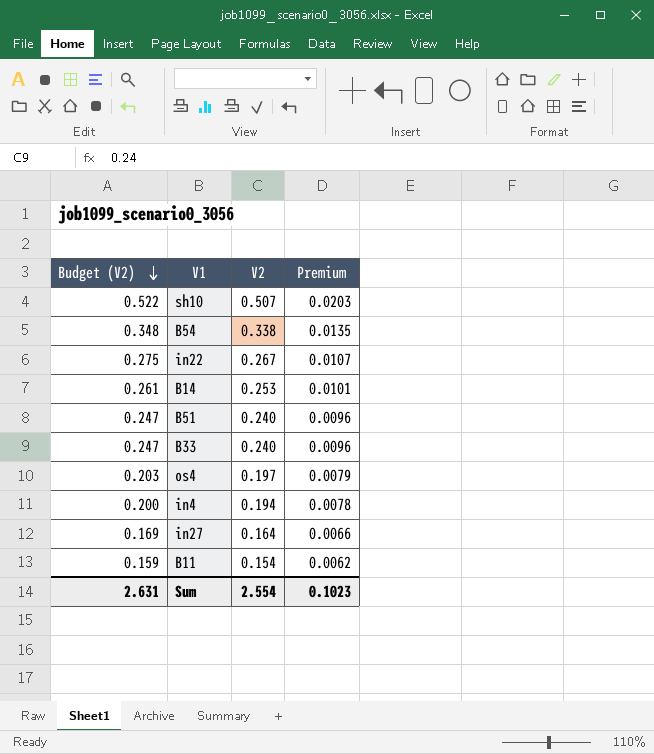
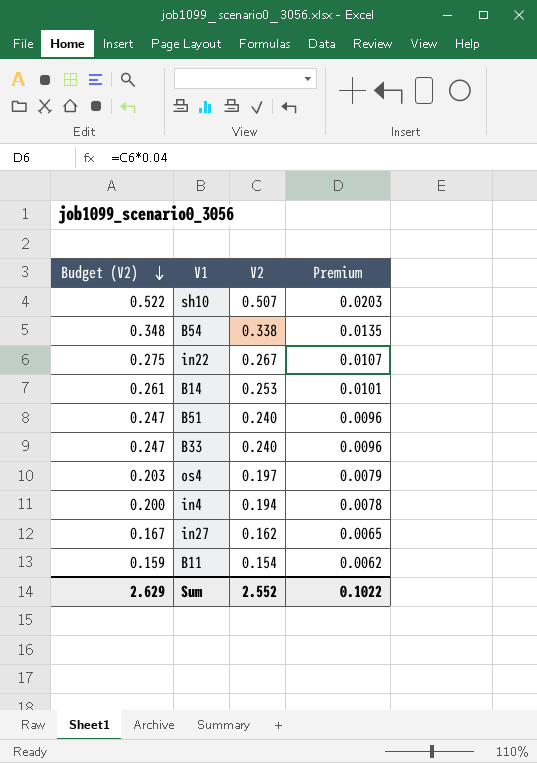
in27 | Budget (V2): 0.169 -> 0.167
in27 | V2: 0.164 -> 0.162
in27 | Premium: 0.0066 -> 0.0065
Sum | Budget (V2): 2.631 -> 2.629
Sum | V2: 2.554 -> 2.552
Sum | Premium: 0.1023 -> 0.1022

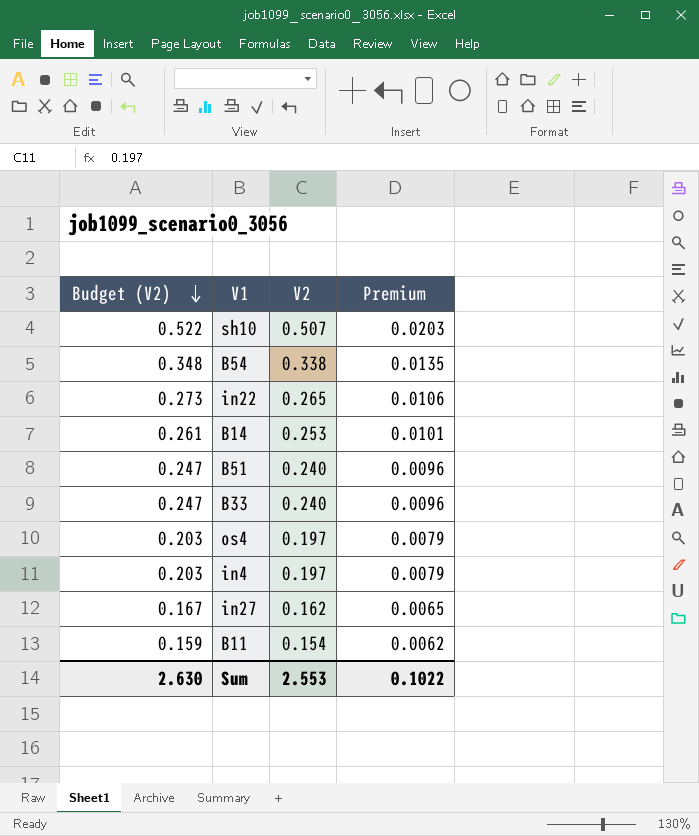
in22 | Budget (V2): 0.275 -> 0.273
in22 | V2: 0.267 -> 0.265
in22 | Premium: 0.0107 -> 0.0106
in4 | Budget (V2): 0.200 -> 0.203
in4 | V2: 0.194 -> 0.197
in4 | Premium: 0.0078 -> 0.0079
Sum | Budget (V2): 2.629 -> 2.630
Sum | V2: 2.552 -> 2.553

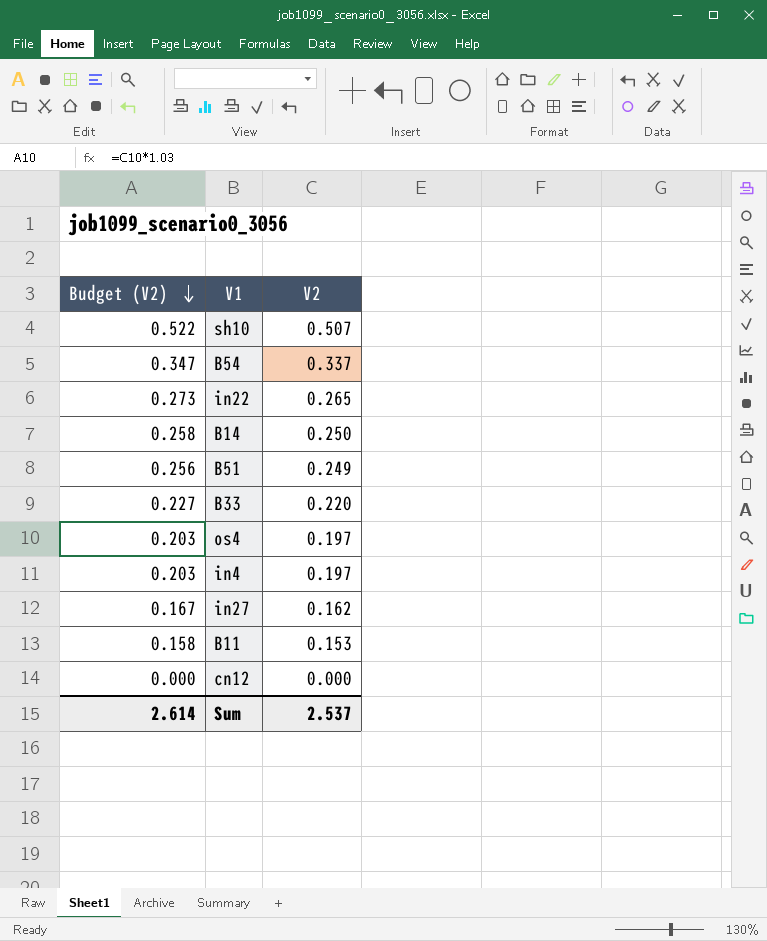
column Premium | formula: [V2] * 0.04 -> none
B54 | Budget (V2): 0.348 -> 0.347
B54 | V2: 0.338 -> 0.337
B14 | Budget (V2): 0.261 -> 0.258
B14 | V2: 0.253 -> 0.250
B51 | Budget (V2): 0.247 -> 0.256
B51 | V2: 0.240 -> 0.249
B33 | Budget (V2): 0.247 -> 0.227
B33 | V2: 0.240 -> 0.220
B11 | Budget (V2): 0.159 -> 0.158
B11 | V2: 0.154 -> 0.153
row cn12: none -> 0.000 | 0.000
Sum | Budget (V2): 2.630 -> 2.614
Sum | V2: 2.553 -> 2.537

